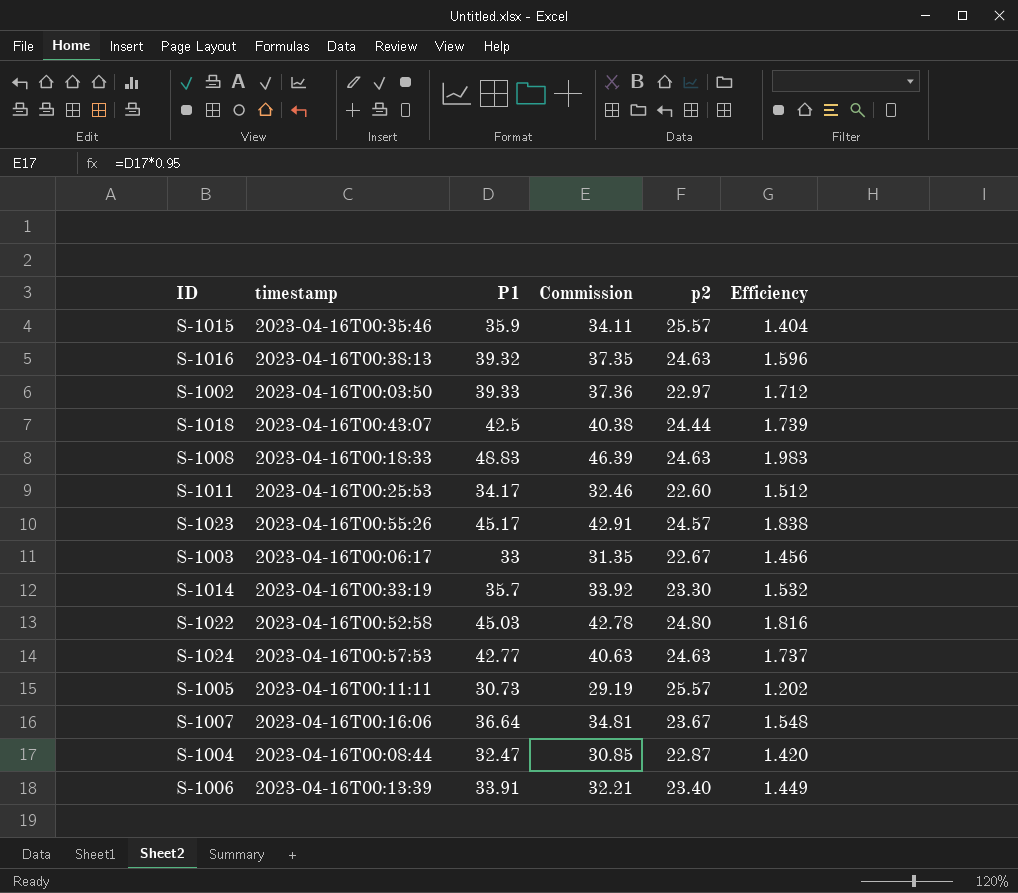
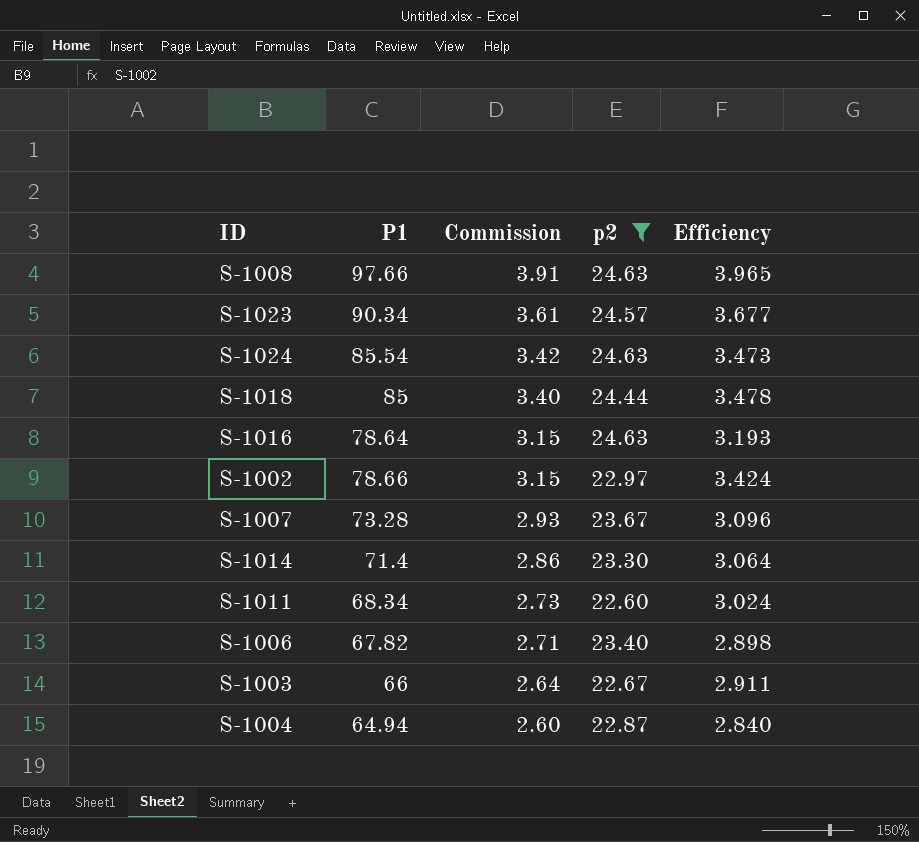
filter: none -> p2 <= 24.63
row order: none -> Commission descending
column timestamp | position: 2 -> none
column Commission | formula: [P1] * 0.95 -> [P1] * 0.04
S-1008 | P1: 48.83 -> 97.66
S-1008 | Efficiency: 1.983 -> 3.965
S-1023 | P1: 45.17 -> 90.34
S-1023 | Efficiency: 1.838 -> 3.677
S-1024 | P1: 42.77 -> 85.54
S-1024 | Efficiency: 1.737 -> 3.473
S-1018 | P1: 42.5 -> 85
S-1018 | Efficiency: 1.739 -> 3.478
S-1016 | P1: 39.32 -> 78.64
S-1016 | Efficiency: 1.596 -> 3.193
S-1002 | P1: 39.33 -> 78.66
S-1002 | Efficiency: 1.712 -> 3.424
S-1007 | P1: 36.64 -> 73.28
S-1007 | Efficiency: 1.548 -> 3.096
S-1014 | P1: 35.7 -> 71.4
S-1014 | Efficiency: 1.532 -> 3.064
S-1011 | P1: 34.17 -> 68.34
S-1011 | Efficiency: 1.512 -> 3.024
S-1006 | P1: 33.91 -> 67.82
S-1006 | Efficiency: 1.449 -> 2.898
S-1003 | P1: 33 -> 66
S-1003 | Efficiency: 1.456 -> 2.911
S-1004 | P1: 32.47 -> 64.94
S-1004 | Efficiency: 1.420 -> 2.840

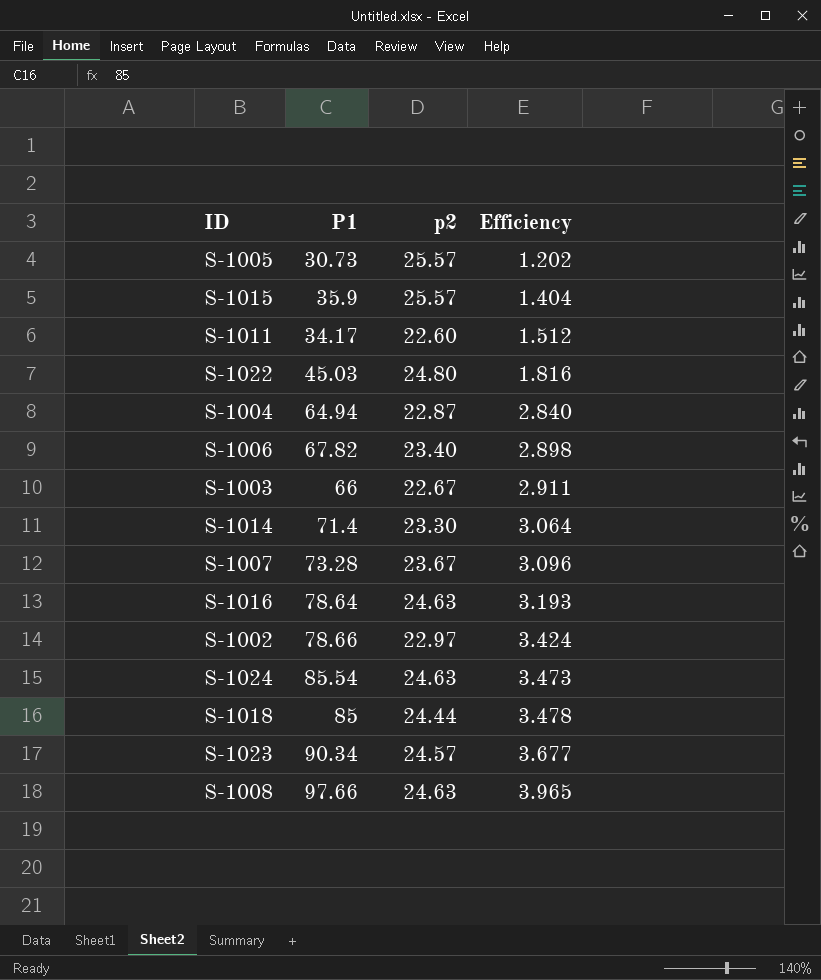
filter: p2 <= 24.63 -> none
row order: Commission descending -> Efficiency ascending
column Commission | formula: [P1] * 0.04 -> none
S-1011 | P1: 68.34 -> 34.17
S-1011 | Efficiency: 3.024 -> 1.512

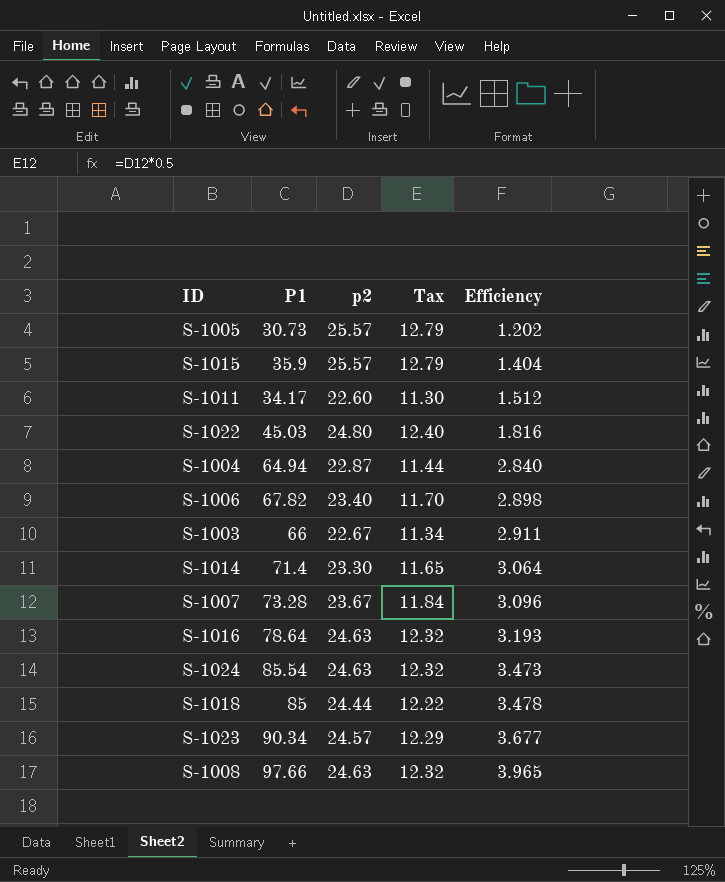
column Tax | formula: none -> [p2] * 0.5
row S-1002: 78.66 | 22.97 | 3.424 -> none

